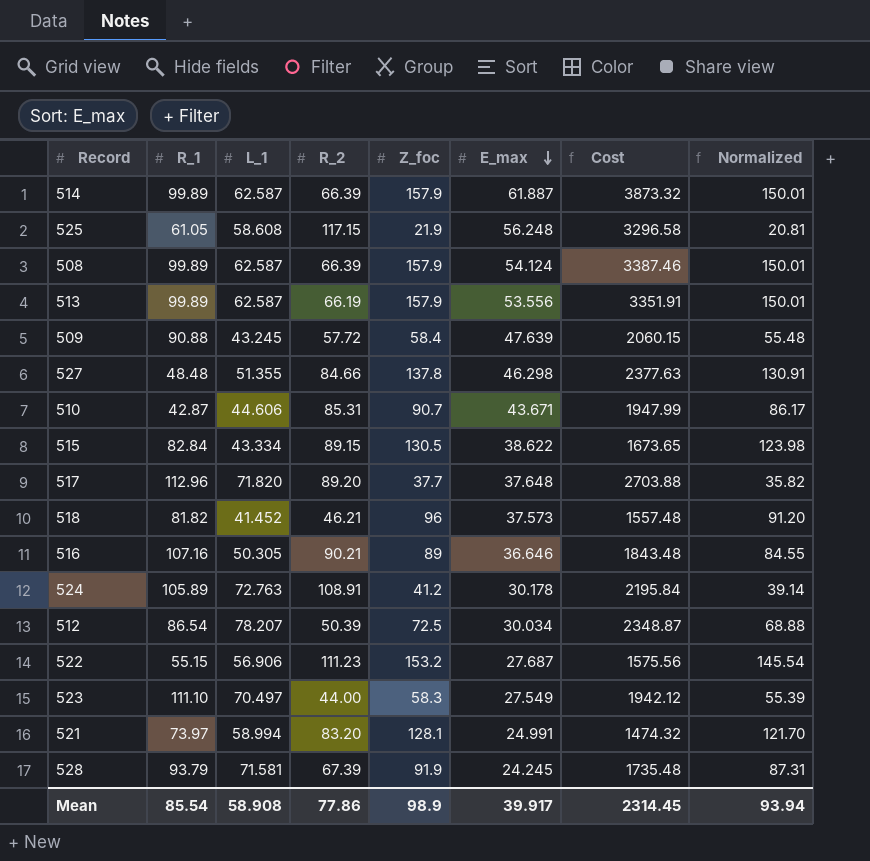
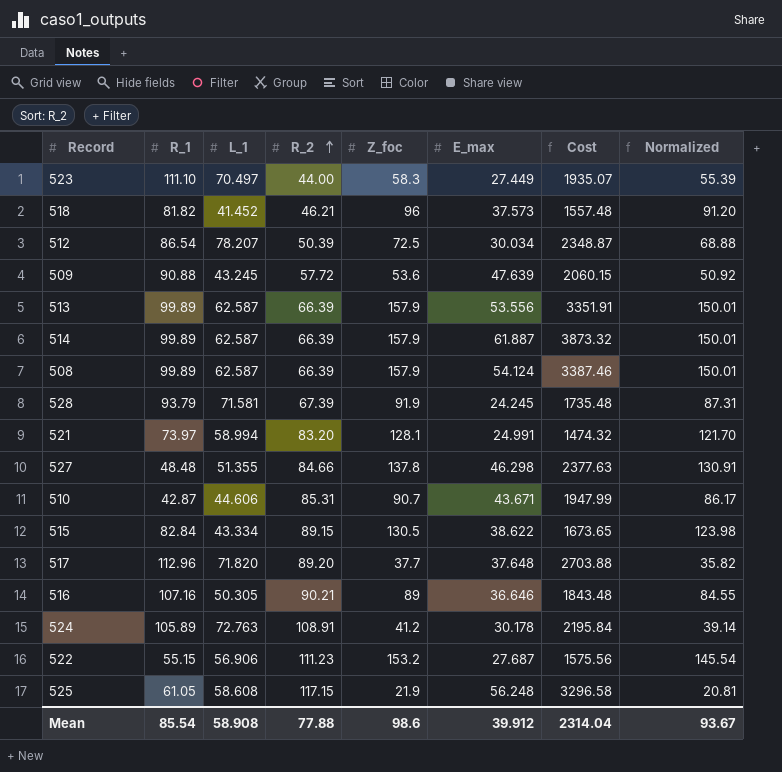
row order: E_max descending -> R_2 ascending
523 | E_max: 27.549 -> 27.449
523 | Cost: 1942.12 -> 1935.07
509 | Z_foc: 58.4 -> 53.6
509 | Normalized: 55.48 -> 50.92
513 | R_2: 66.19 -> 66.39
Mean | R_2: 77.86 -> 77.88
Mean | Z_foc: 98.9 -> 98.6
Mean | E_max: 39.917 -> 39.912
Mean | Cost: 2314.45 -> 2314.04
Mean | Normalized: 93.94 -> 93.67

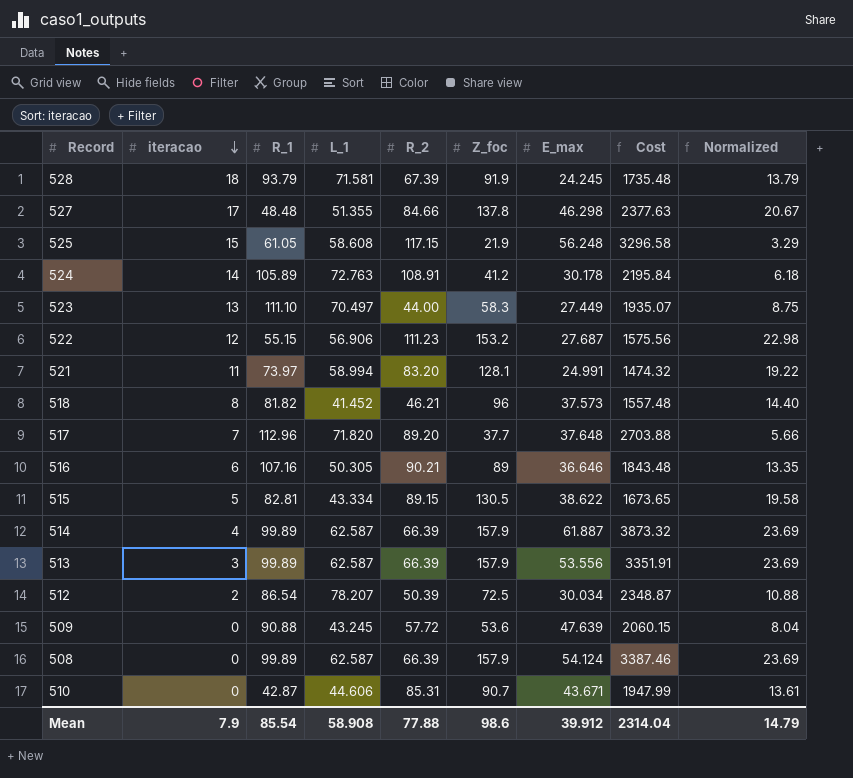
row order: R_2 ascending -> iteracao descending
column iteracao | position: none -> 2
column Normalized | formula: [Z_foc] * 0.95 -> [Z_foc] * 0.15
515 | R_1: 82.84 -> 82.81
Mean | Normalized: 93.67 -> 14.79

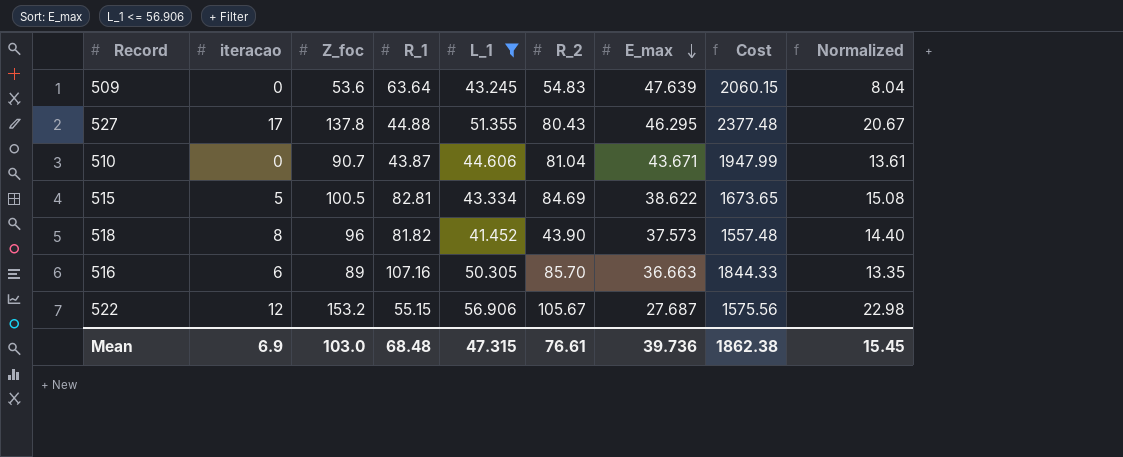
filter: none -> L_1 <= 56.906
row order: iteracao descending -> E_max descending
column Z_foc | position: 6 -> 3
509 | R_1: 90.88 -> 63.64
509 | R_2: 57.72 -> 54.83
527 | R_1: 48.48 -> 44.88
527 | R_2: 84.66 -> 80.43
527 | E_max: 46.298 -> 46.295
527 | Cost: 2377.63 -> 2377.48
510 | R_1: 42.87 -> 43.87
510 | R_2: 85.31 -> 81.04
515 | Z_foc: 130.5 -> 100.5
515 | R_2: 89.15 -> 84.69
515 | Normalized: 19.58 -> 15.08
518 | R_2: 46.21 -> 43.90
516 | R_2: 90.21 -> 85.70
516 | E_max: 36.646 -> 36.663
516 | Cost: 1843.48 -> 1844.33
522 | R_2: 111.23 -> 105.67
Mean | iteracao: 7.9 -> 6.9
Mean | Z_foc: 98.6 -> 103.0
Mean | R_1: 85.54 -> 68.48
Mean | L_1: 58.908 -> 47.315
Mean | R_2: 77.88 -> 76.61
Mean | E_max: 39.912 -> 39.736
Mean | Cost: 2314.04 -> 1862.38
Mean | Normalized: 14.79 -> 15.45

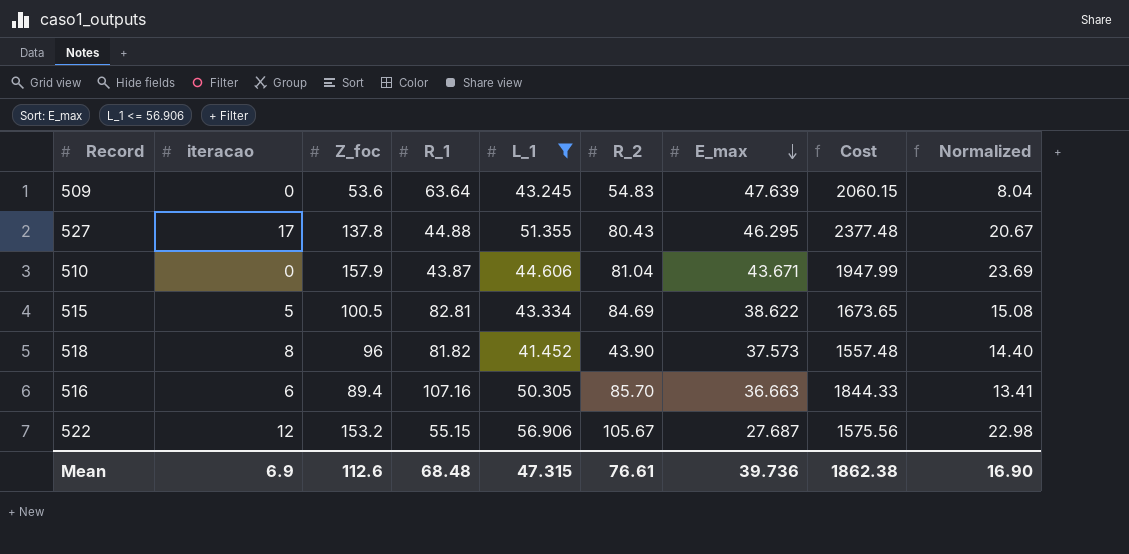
510 | Z_foc: 90.7 -> 157.9
510 | Normalized: 13.61 -> 23.69
516 | Z_foc: 89 -> 89.4
516 | Normalized: 13.35 -> 13.41
Mean | Z_foc: 103.0 -> 112.6
Mean | Normalized: 15.45 -> 16.90

